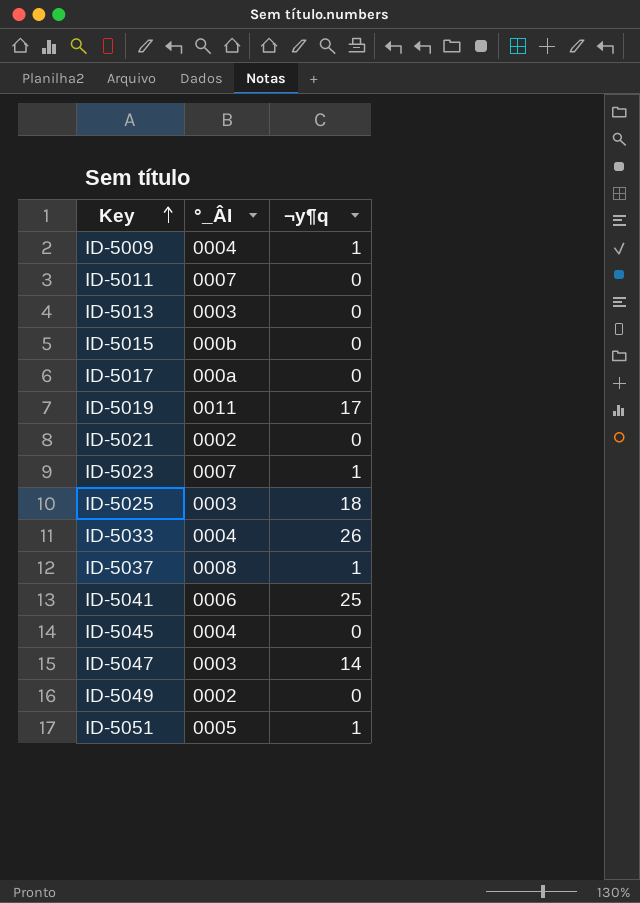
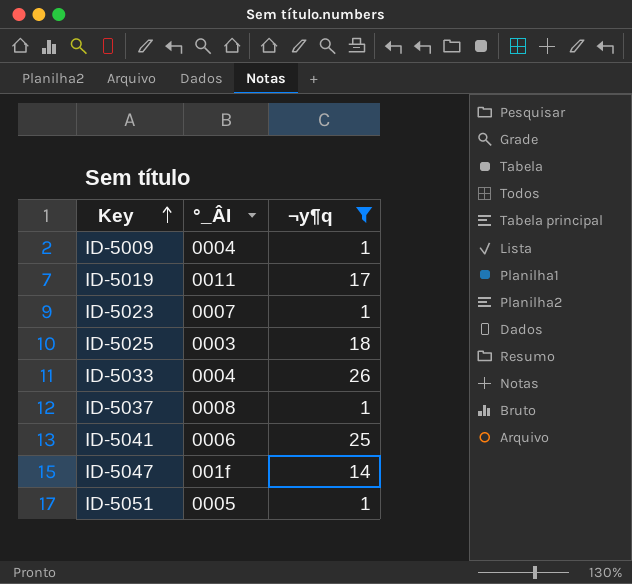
filter: none -> ¬y¶q != 0
ID-5047 | °_ÂI: 0003 -> 001f

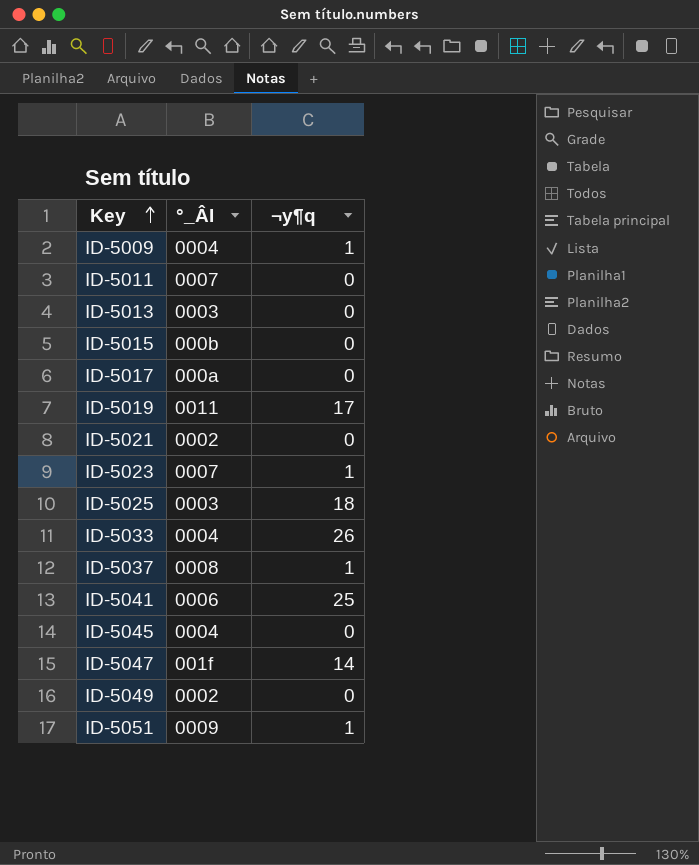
filter: ¬y¶q != 0 -> none
ID-5051 | °_ÂI: 0005 -> 0009

